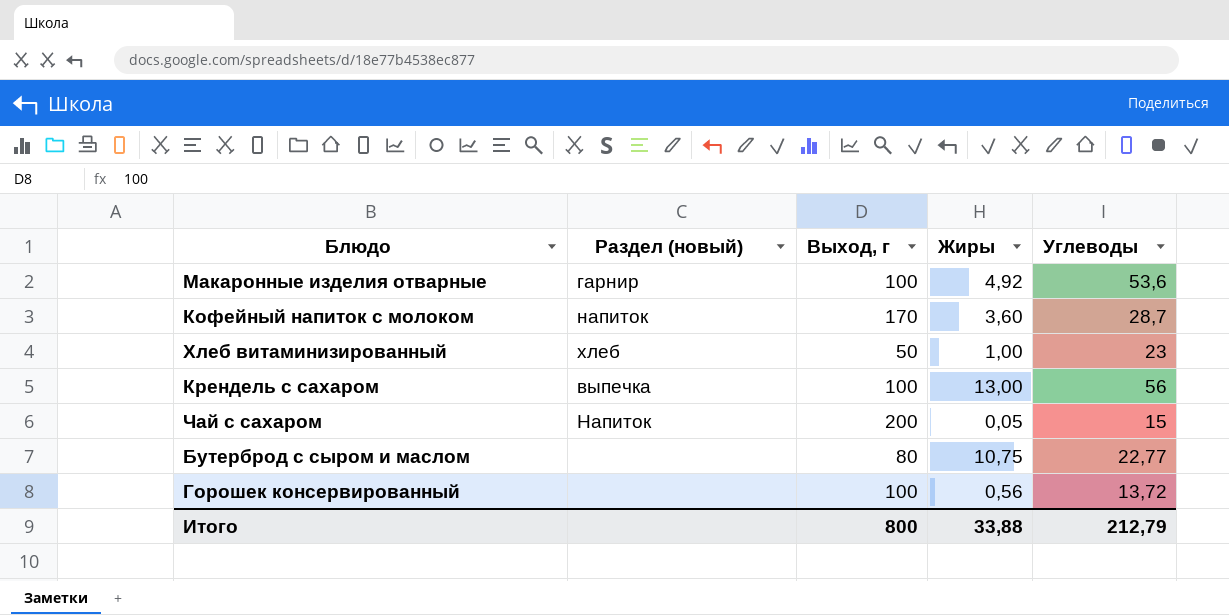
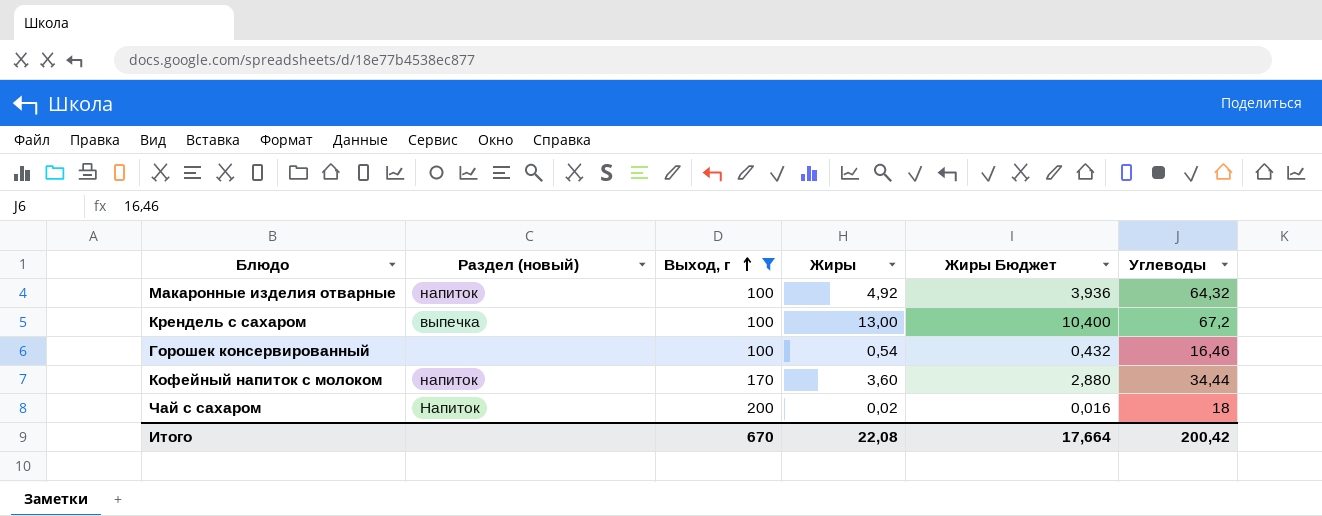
filter: none -> Выход, г >= 100
row order: none -> Выход, г ascending
column Жиры Бюджет | formula: none -> [Жиры] * 0,8
Макаронные изделия отварные | Раздел (новый): гарнир -> напиток
Макаронные изделия отварные | Углеводы: 53,6 -> 64,32
Крендель с сахаром | Углеводы: 56 -> 67,2
Горошек консервированный | Жиры: 0,56 -> 0,54
Горошек консервированный | Углеводы: 13,72 -> 16,46
Кофейный напиток с молоком | Углеводы: 28,7 -> 34,44
Чай с сахаром | Жиры: 0,05 -> 0,02
Чай с сахаром | Углеводы: 15 -> 18
Итого | Выход, г: 800 -> 670
Итого | Жиры: 33,88 -> 22,08
Итого | Углеводы: 212,79 -> 200,42

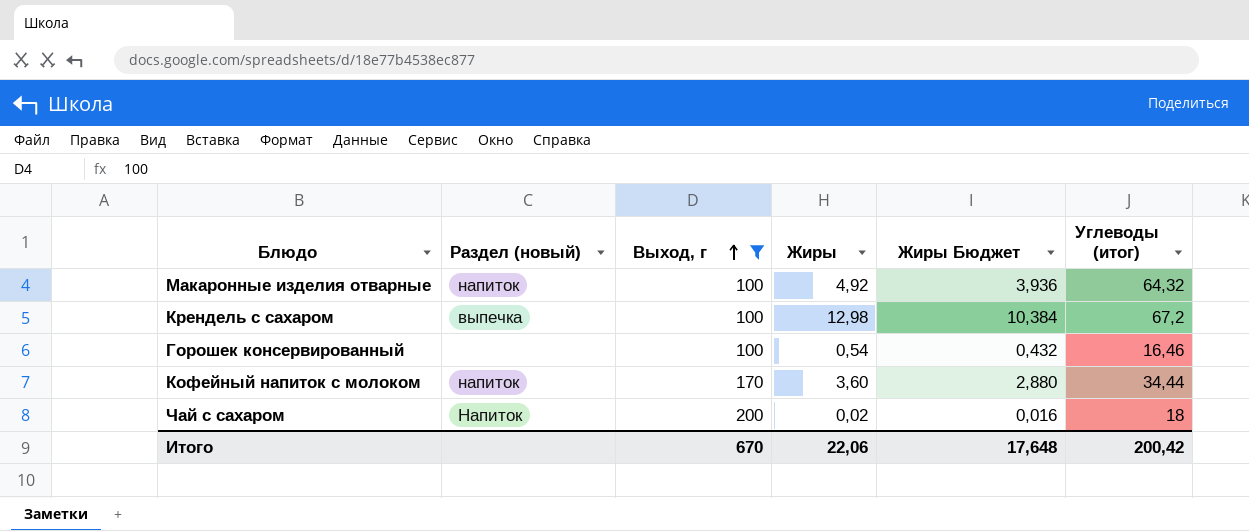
column name: Углеводы -> Углеводы (итог)
Крендель с сахаром | Жиры: 13,00 -> 12,98
Крендель с сахаром | Жиры Бюджет: 10,400 -> 10,384
Итого | Жиры: 22,08 -> 22,06
Итого | Жиры Бюджет: 17,664 -> 17,648

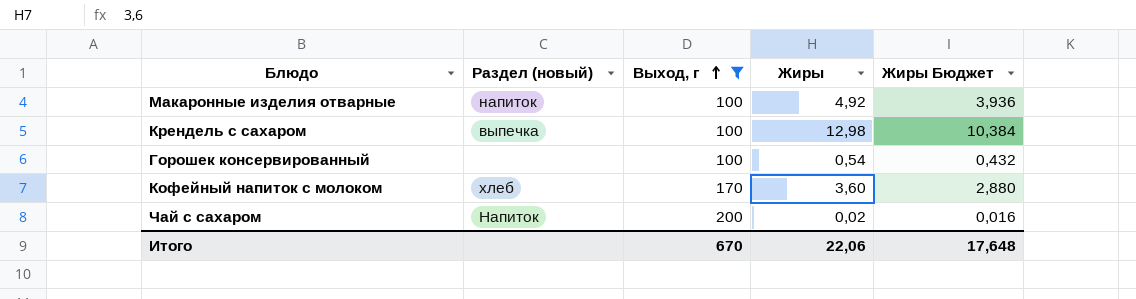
column Углеводы (итог) | position: 6 -> none
Кофейный напиток с молоком | Раздел (новый): напиток -> хлеб

